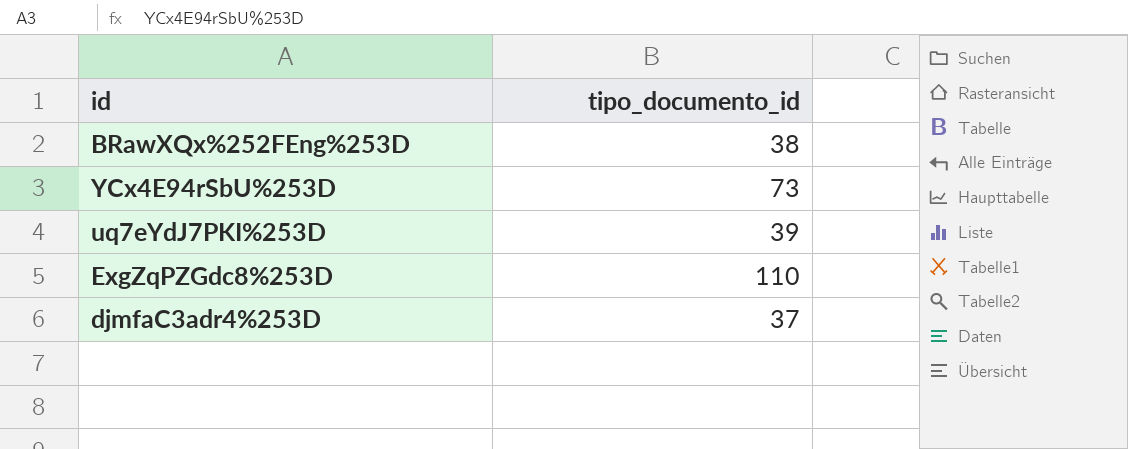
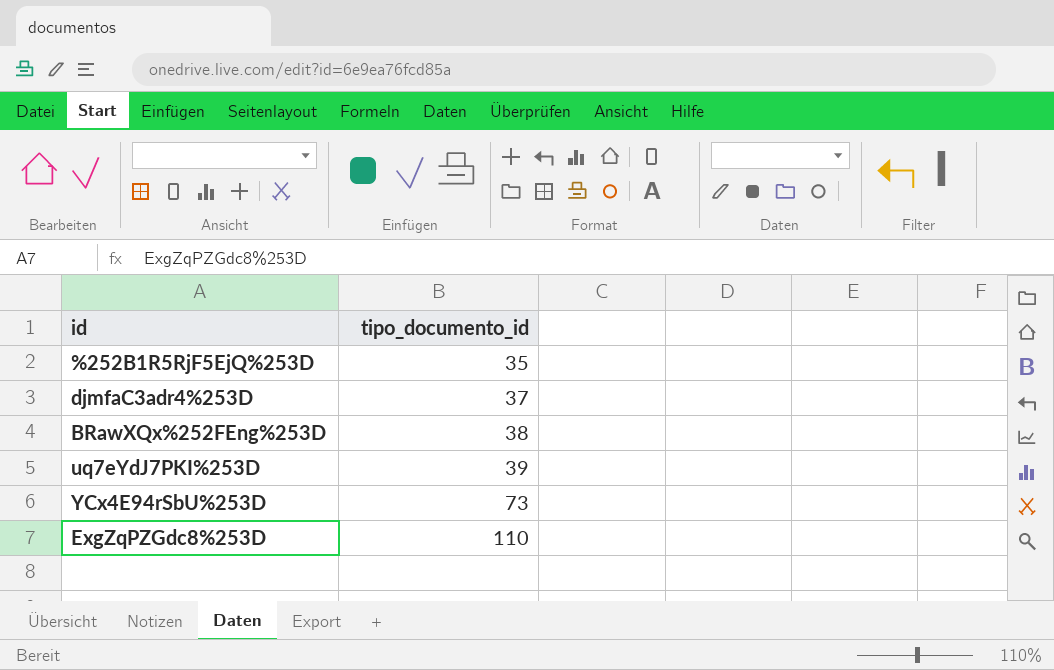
row order: none -> tipo_documento_id ascending
row %252B1R5RjF5EjQ%253D: none -> 35

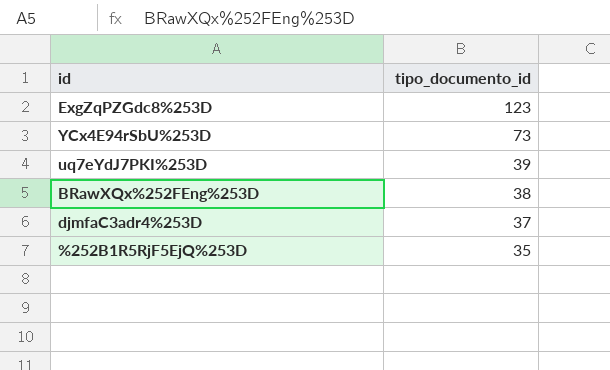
row order: tipo_documento_id ascending -> tipo_documento_id descending
ExgZqPZGdc8%253D | tipo_documento_id: 110 -> 123

